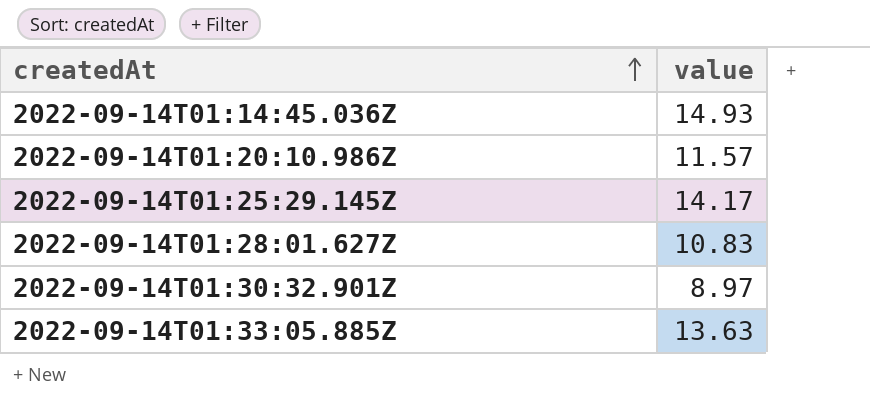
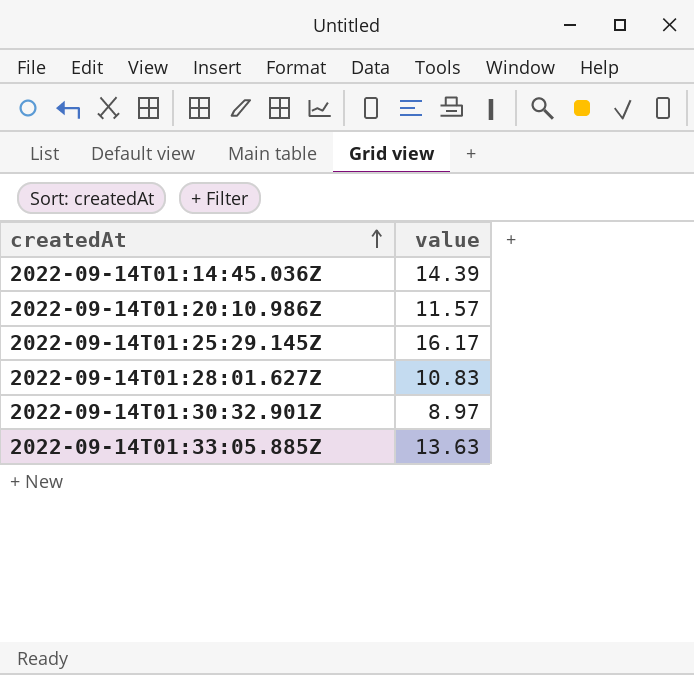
2022-09-14T01:14:45.036Z | value: 14.93 -> 14.39
2022-09-14T01:25:29.145Z | value: 14.17 -> 16.17

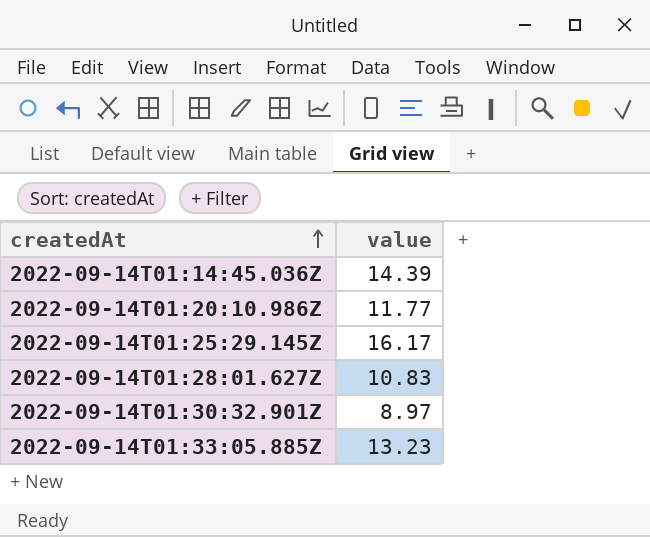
2022-09-14T01:20:10.986Z | value: 11.57 -> 11.77
2022-09-14T01:33:05.885Z | value: 13.63 -> 13.23

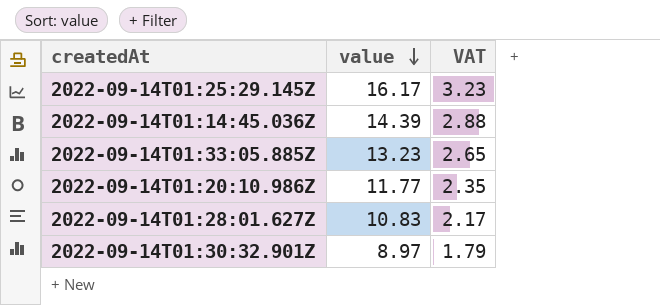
row order: createdAt ascending -> value descending
column VAT | formula: none -> [value] * 0.2

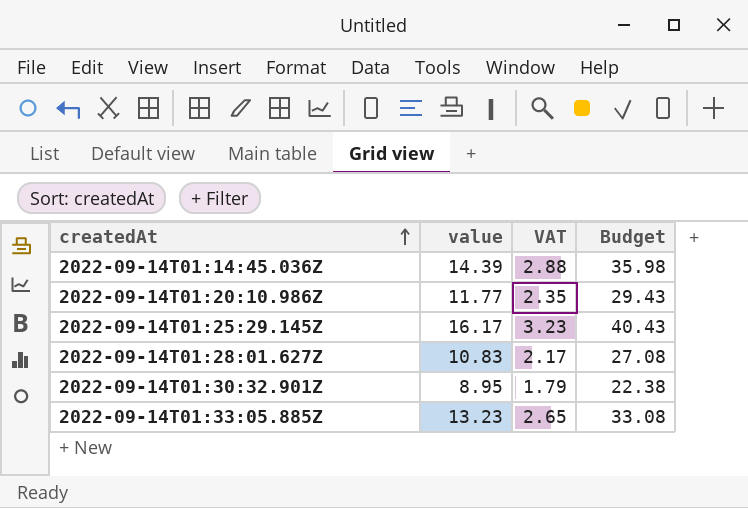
row order: value descending -> createdAt ascending
column Budget | formula: none -> [value] * 2.5
2022-09-14T01:30:32.901Z | value: 8.97 -> 8.95

